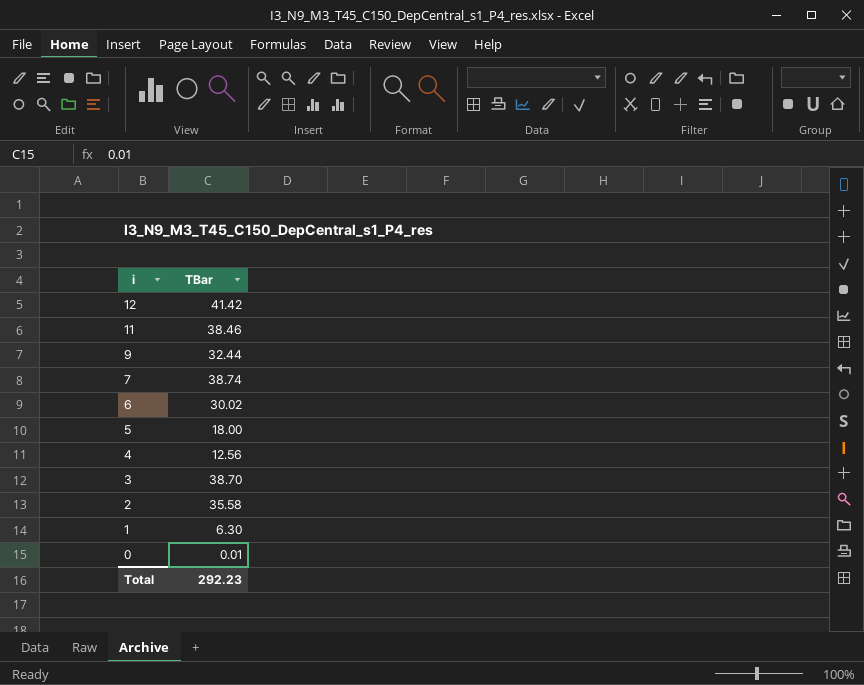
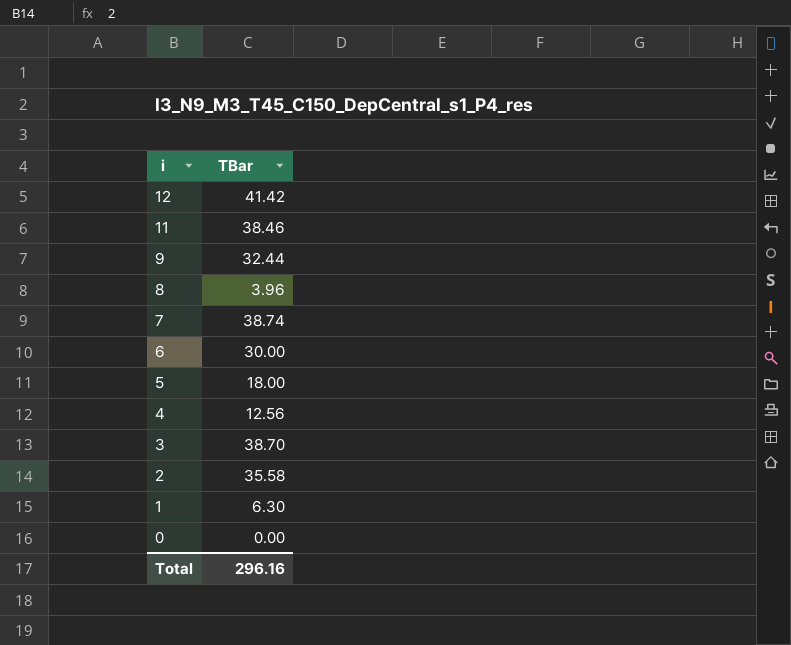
row 8: none -> 3.96
6 | TBar: 30.02 -> 30.00
0 | TBar: 0.01 -> 0.00
Total | TBar: 292.23 -> 296.16

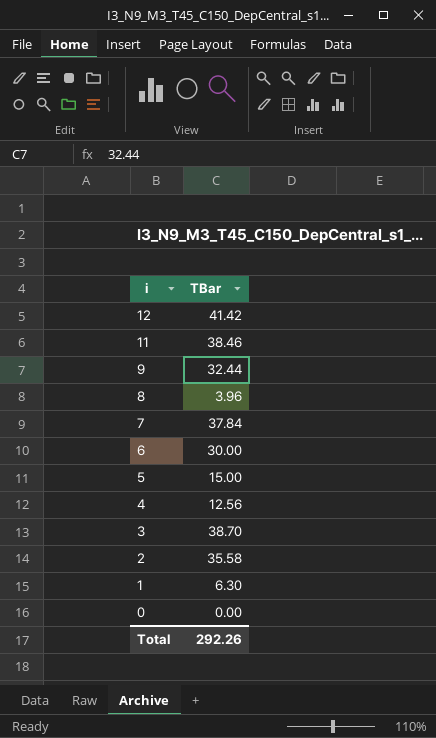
7 | TBar: 38.74 -> 37.84
5 | TBar: 18.00 -> 15.00
Total | TBar: 296.16 -> 292.26

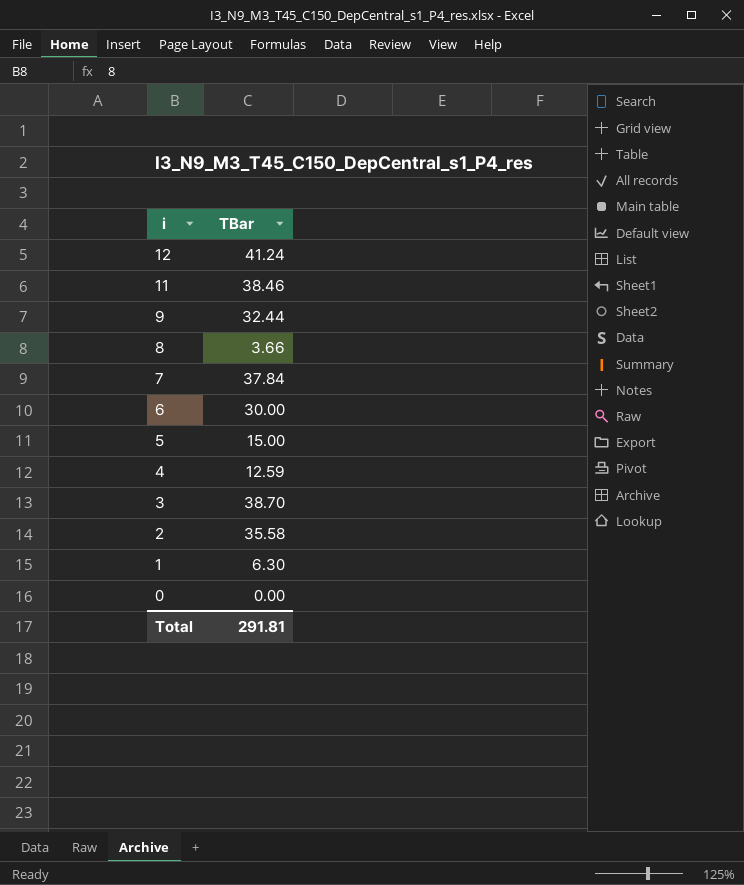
12 | TBar: 41.42 -> 41.24
8 | TBar: 3.96 -> 3.66
4 | TBar: 12.56 -> 12.59
Total | TBar: 292.26 -> 291.81

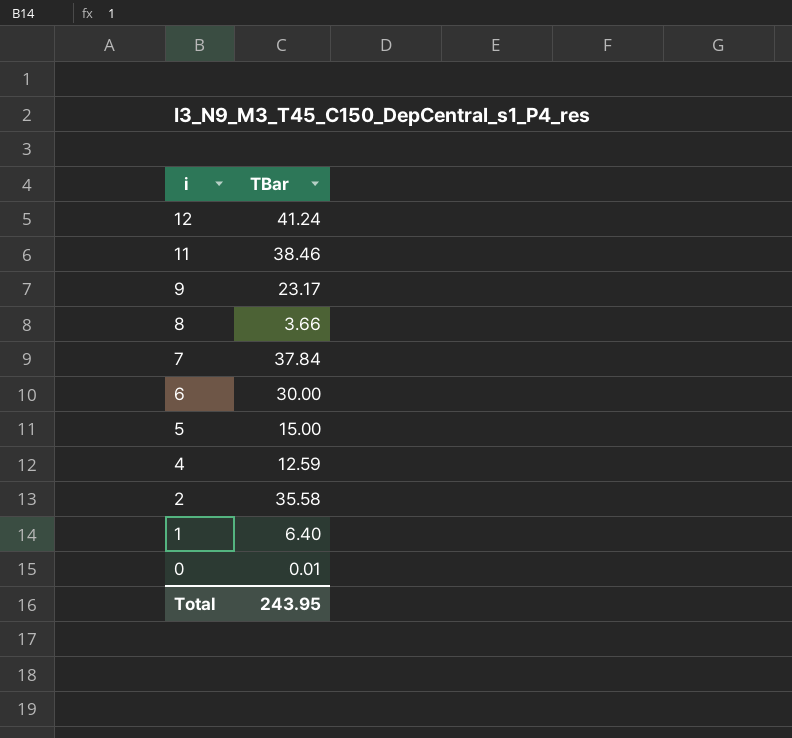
row 3: 38.70 -> none
9 | TBar: 32.44 -> 23.17
1 | TBar: 6.30 -> 6.40
0 | TBar: 0.00 -> 0.01
Total | TBar: 291.81 -> 243.95

